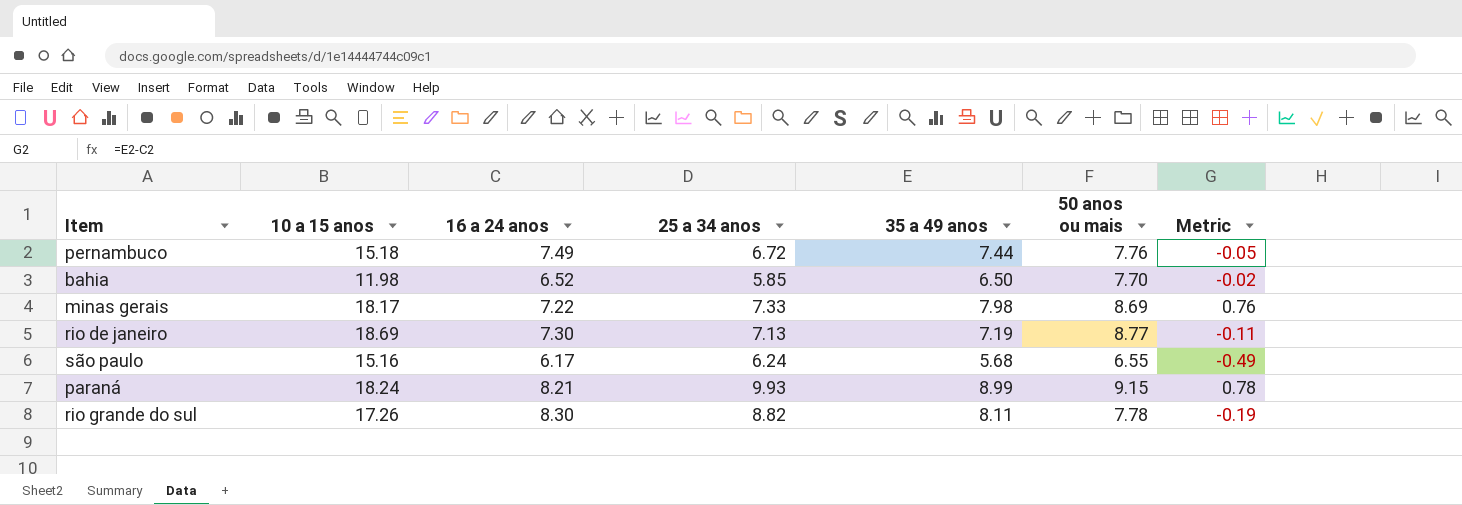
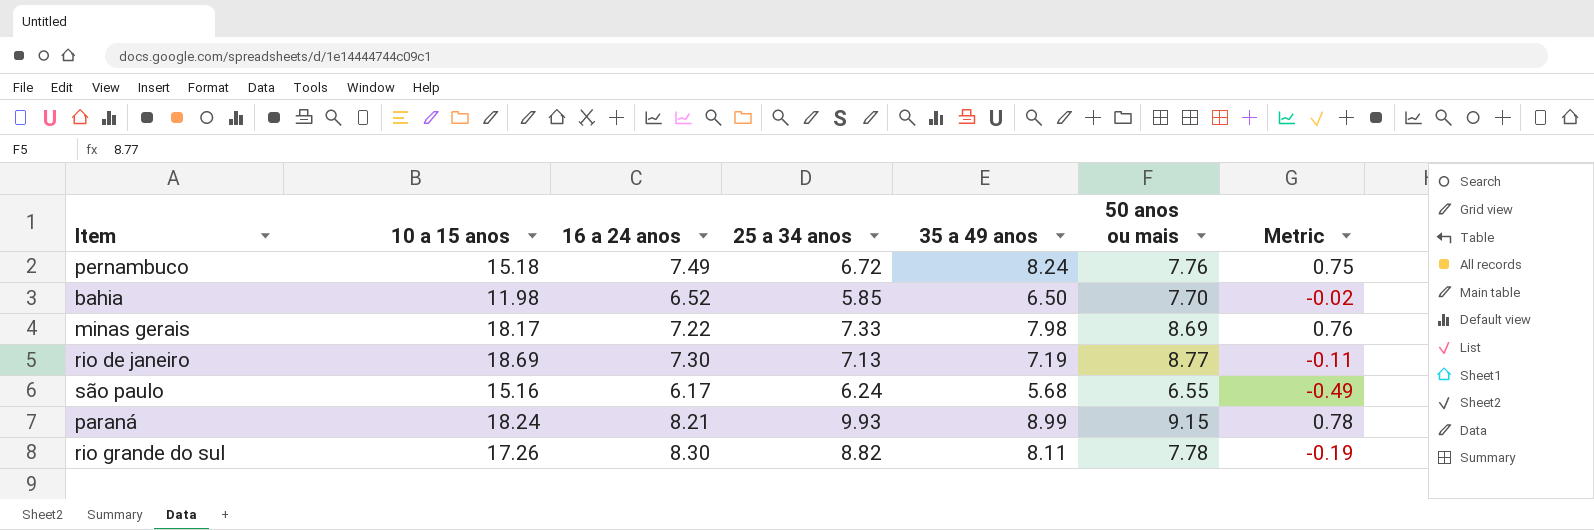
pernambuco | 35 a 49 anos: 7.44 -> 8.24
pernambuco | Metric: -0.05 -> 0.75

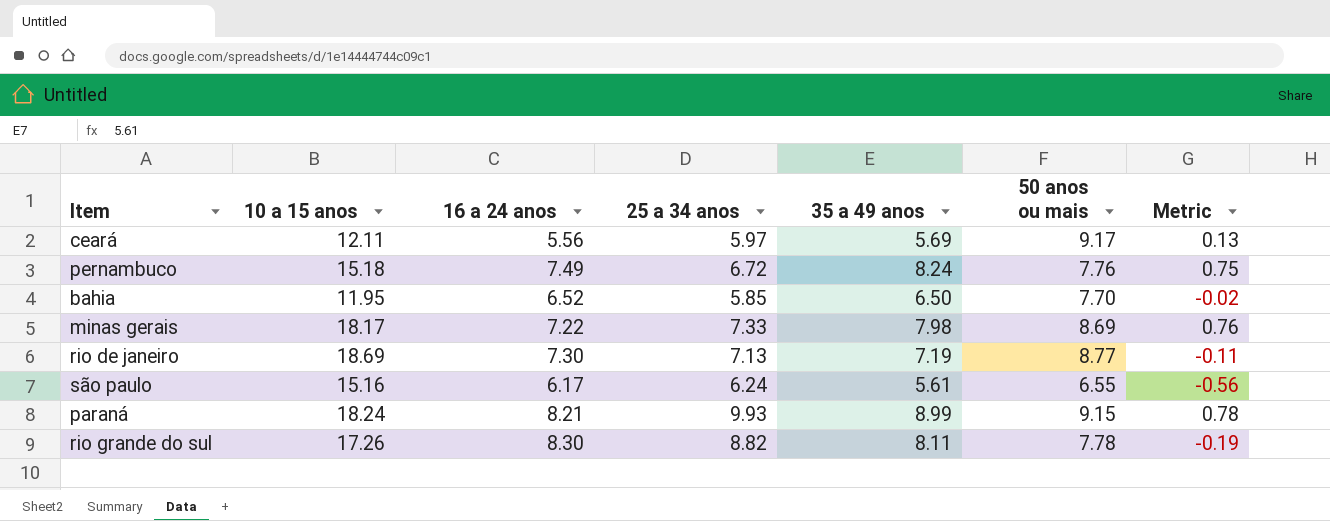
row ceará: none -> 12.11 | 5.56 | 5.97 | 5.69 | 9.17 | 0.13
bahia | 10 a 15 anos: 11.98 -> 11.95
são paulo | 35 a 49 anos: 5.68 -> 5.61
são paulo | Metric: -0.49 -> -0.56

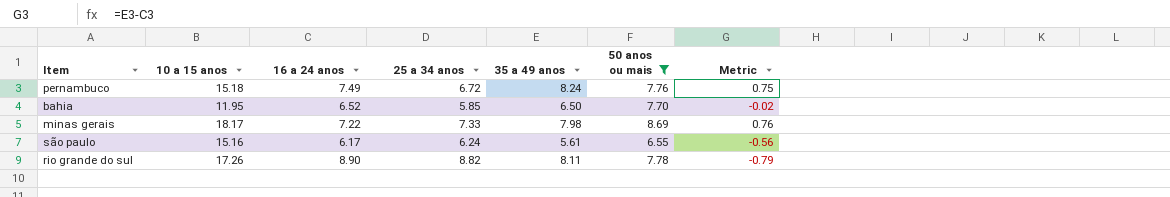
filter: none -> 50 anos ou mais <= 8.69
rio grande do sul | 16 a 24 anos: 8.30 -> 8.90
rio grande do sul | Metric: -0.19 -> -0.79

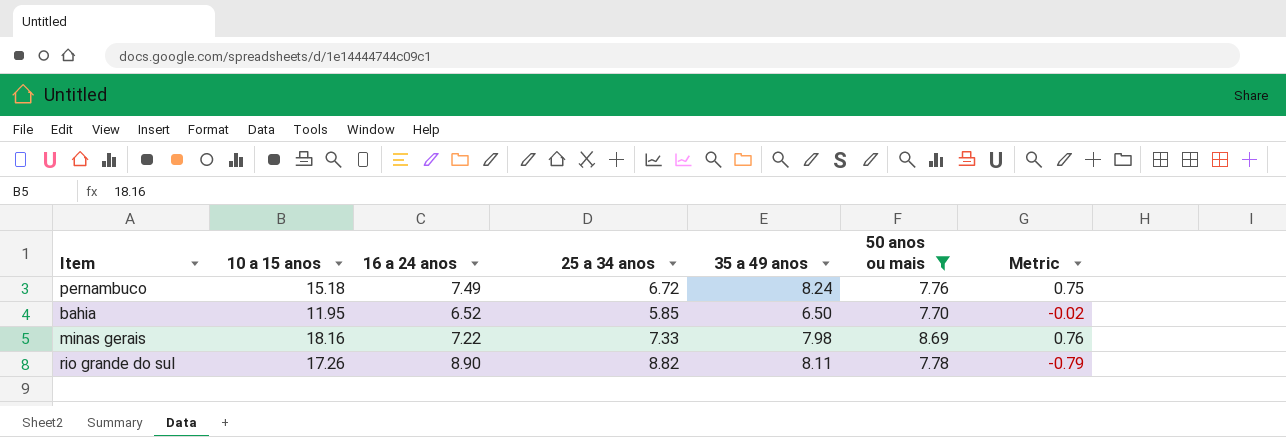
row são paulo: 15.16 | 6.17 | 6.24 | 5.61 | 6.55 | -0.56 -> none
minas gerais | 10 a 15 anos: 18.17 -> 18.16

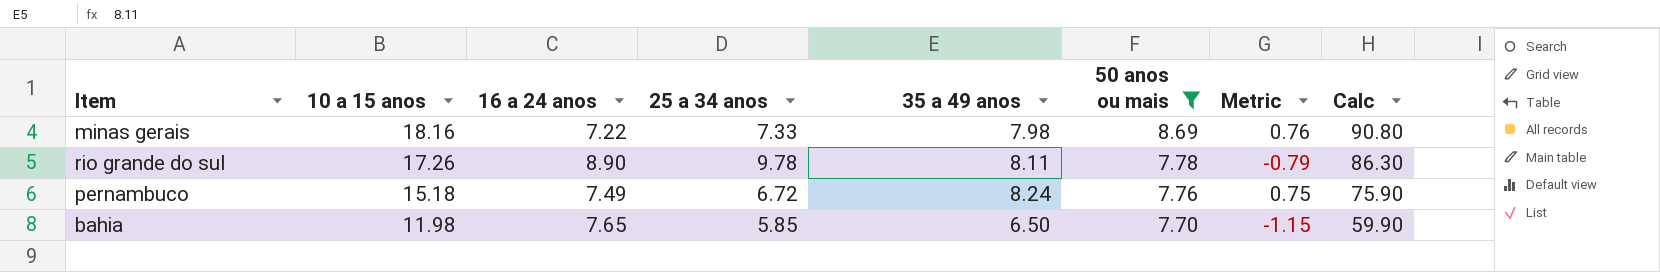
row order: none -> 10 a 15 anos descending
column Calc | formula: none -> [10 a 15 anos] * 5
rio grande do sul | 25 a 34 anos: 8.82 -> 9.78
bahia | 10 a 15 anos: 11.95 -> 11.98
bahia | 16 a 24 anos: 6.52 -> 7.65
bahia | Metric: -0.02 -> -1.15

